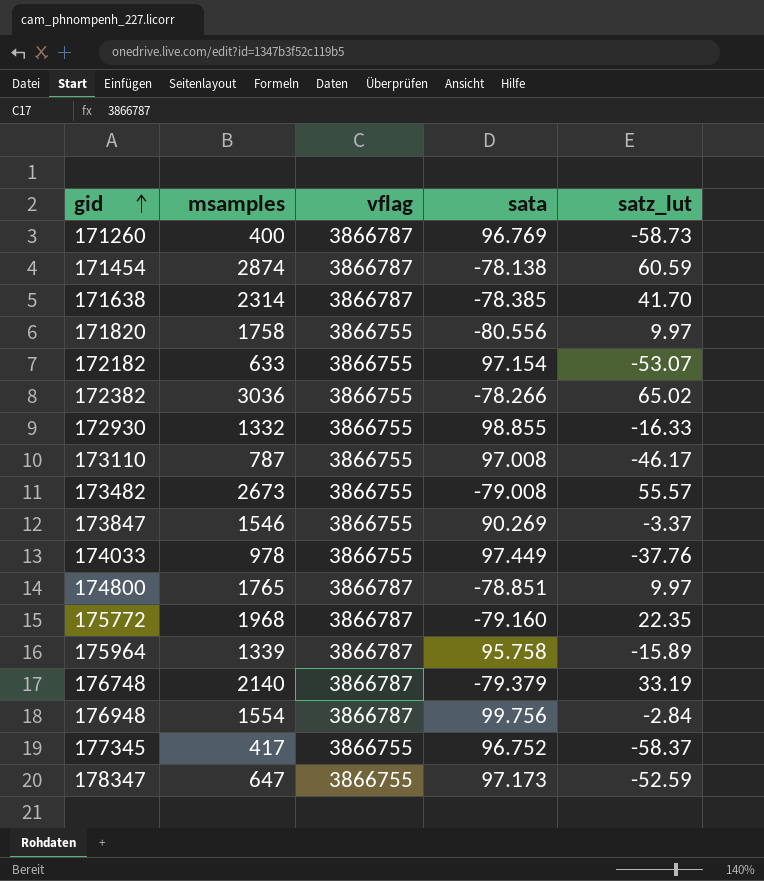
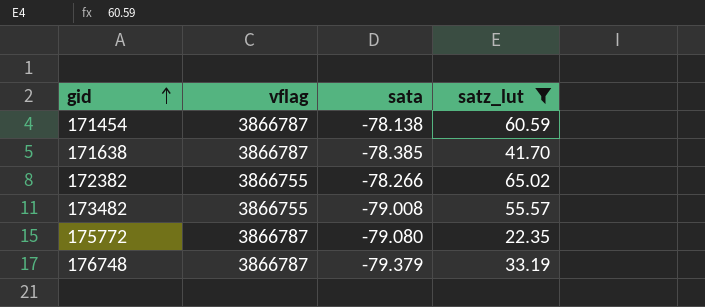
filter: none -> satz_lut >= 22.35
column msamples | position: 2 -> none
175772 | sata: -79.160 -> -79.080

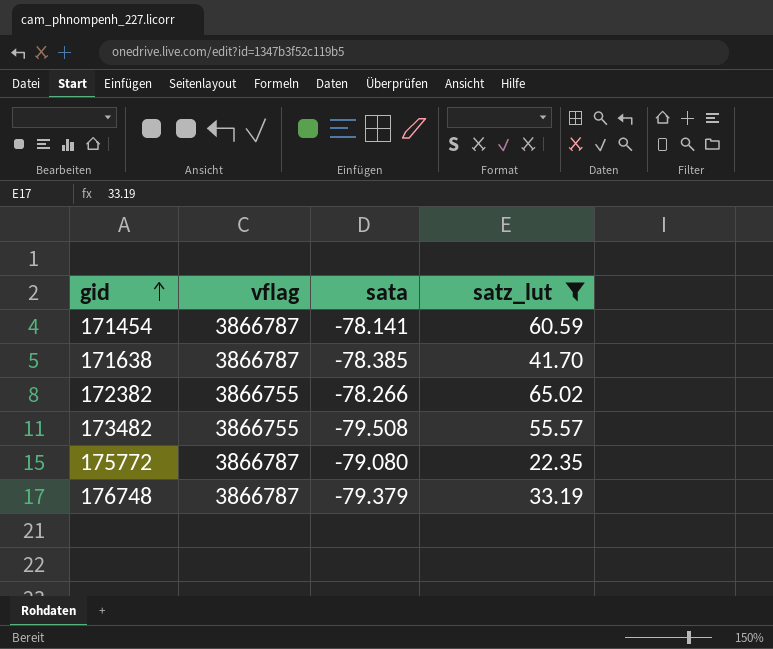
171454 | sata: -78.138 -> -78.141
173482 | sata: -79.008 -> -79.508

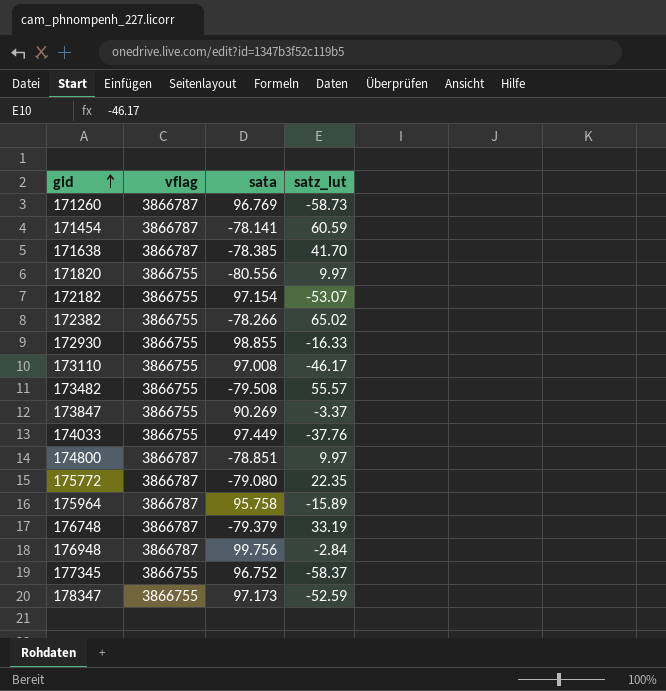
filter: satz_lut >= 22.35 -> none

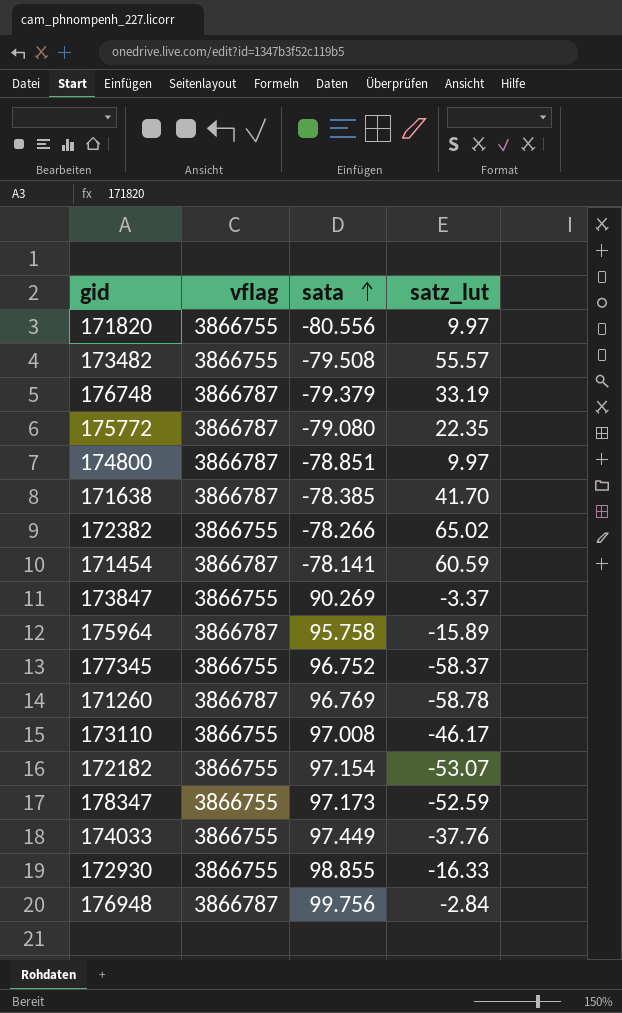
row order: gid ascending -> sata ascending
171260 | satz_lut: -58.73 -> -58.78

